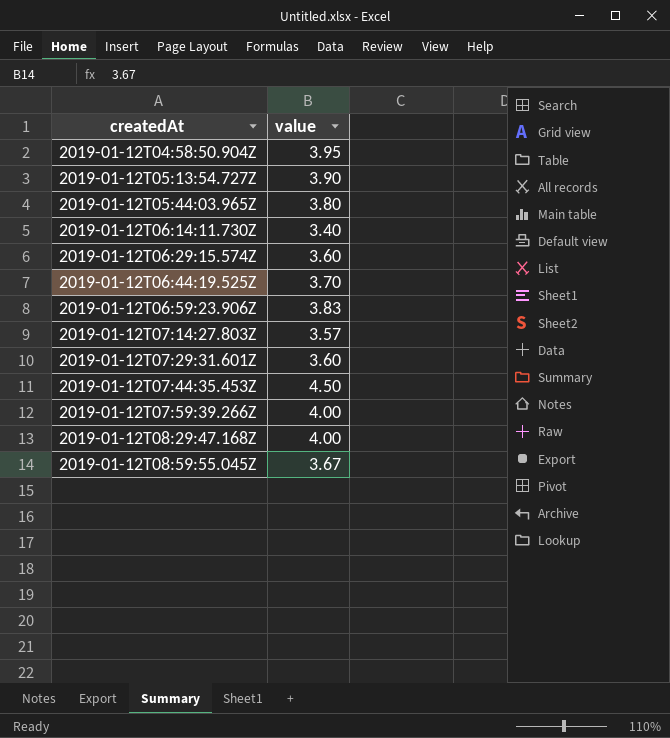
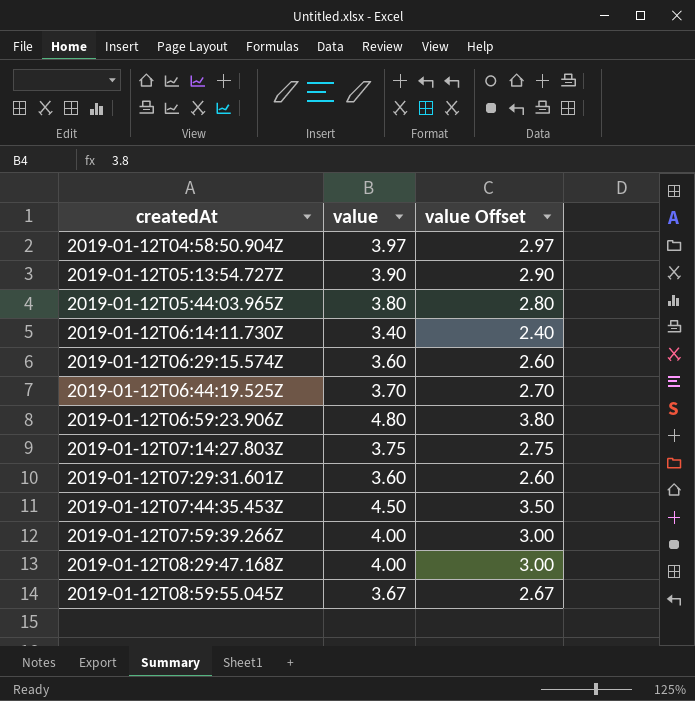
column value Offset | formula: none -> [value] - 1
2019-01-12T04:58:50.904Z | value: 3.95 -> 3.97
2019-01-12T06:59:23.906Z | value: 3.83 -> 4.80
2019-01-12T07:14:27.803Z | value: 3.57 -> 3.75

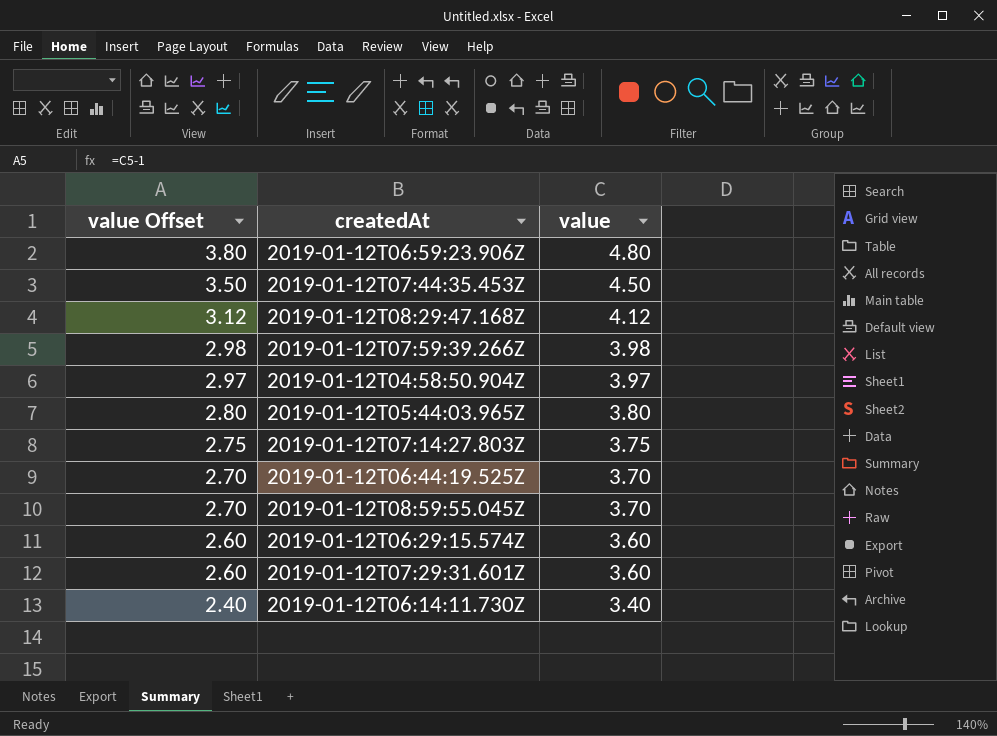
row order: createdAt ascending -> value Offset descending
column value Offset | position: 3 -> 1
row 2019-01-12T05:13:54.727Z: 3.90 | 2.90 -> none
2019-01-12T08:29:47.168Z | value Offset: 3.00 -> 3.12
2019-01-12T08:29:47.168Z | value: 4.00 -> 4.12
2019-01-12T07:59:39.266Z | value Offset: 3.00 -> 2.98
2019-01-12T07:59:39.266Z | value: 4.00 -> 3.98
2019-01-12T08:59:55.045Z | value Offset: 2.67 -> 2.70
2019-01-12T08:59:55.045Z | value: 3.67 -> 3.70

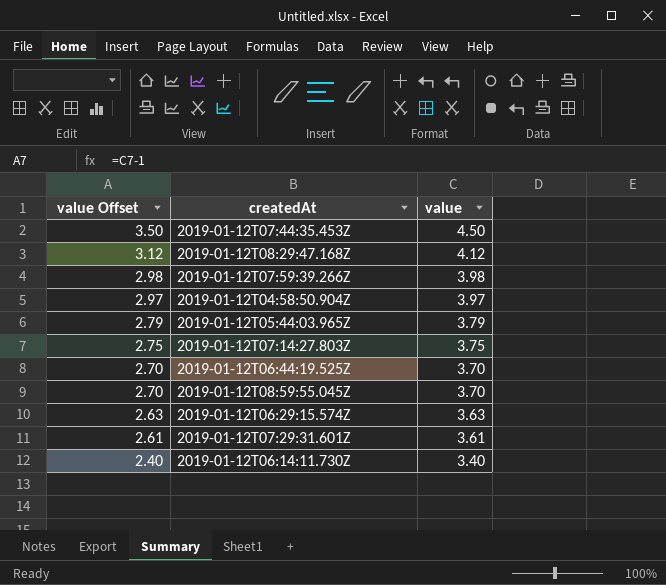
row 2019-01-12T06:59:23.906Z: 3.80 | 4.80 -> none
2019-01-12T05:44:03.965Z | value Offset: 2.80 -> 2.79
2019-01-12T05:44:03.965Z | value: 3.80 -> 3.79
2019-01-12T06:29:15.574Z | value Offset: 2.60 -> 2.63
2019-01-12T06:29:15.574Z | value: 3.60 -> 3.63
2019-01-12T07:29:31.601Z | value Offset: 2.60 -> 2.61
2019-01-12T07:29:31.601Z | value: 3.60 -> 3.61

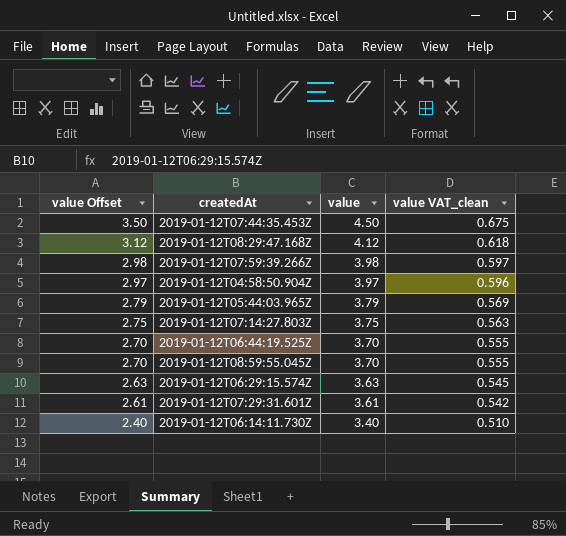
column value VAT_clean | formula: none -> [value] * 0.15

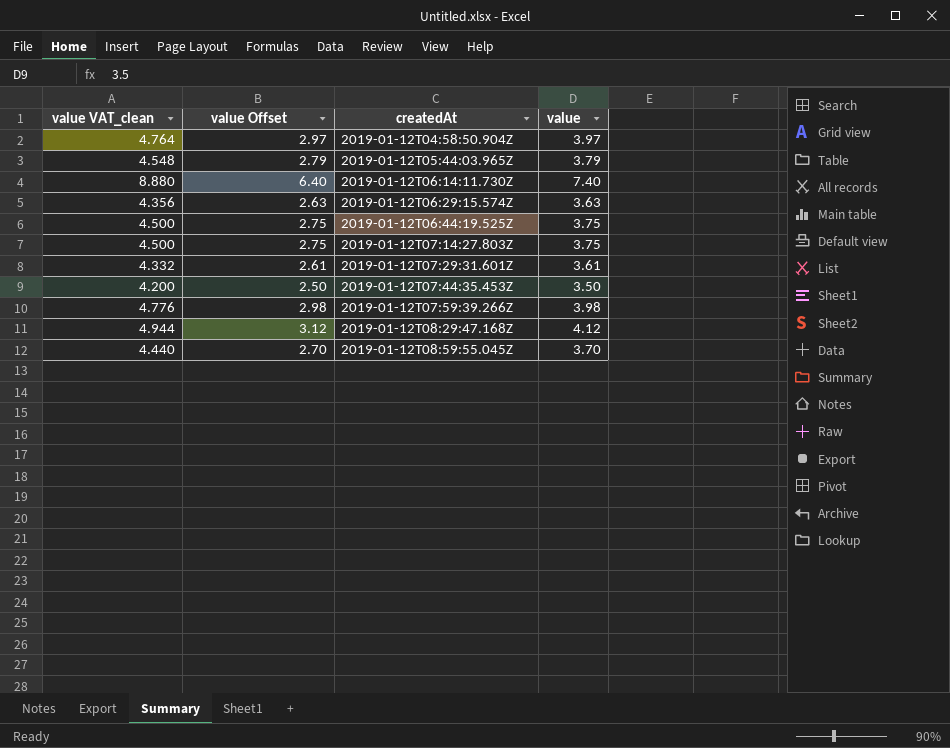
row order: value Offset descending -> createdAt ascending
column value VAT_clean | formula: [value] * 0.15 -> [value] * 1.2
column value VAT_clean | position: 4 -> 1
2019-01-12T06:14:11.730Z | value Offset: 2.40 -> 6.40
2019-01-12T06:14:11.730Z | value: 3.40 -> 7.40
2019-01-12T06:44:19.525Z | value Offset: 2.70 -> 2.75
2019-01-12T06:44:19.525Z | value: 3.70 -> 3.75
2019-01-12T07:44:35.453Z | value Offset: 3.50 -> 2.50
2019-01-12T07:44:35.453Z | value: 4.50 -> 3.50

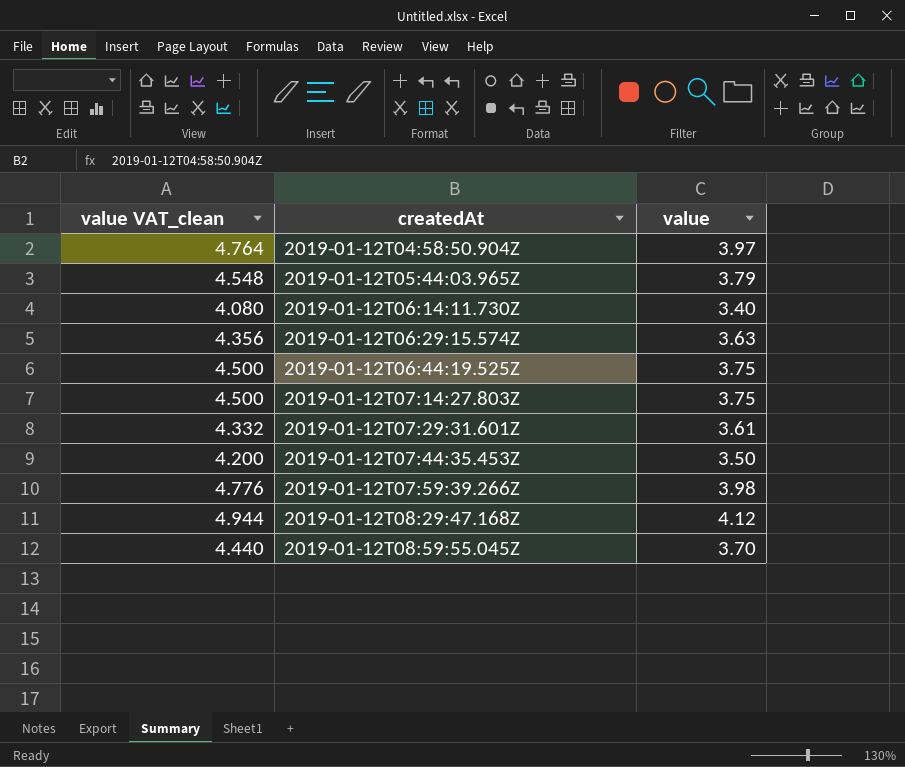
column value Offset | formula: [value] - 1 -> none
2019-01-12T06:14:11.730Z | value VAT_clean: 8.880 -> 4.080
2019-01-12T06:14:11.730Z | value: 7.40 -> 3.40

